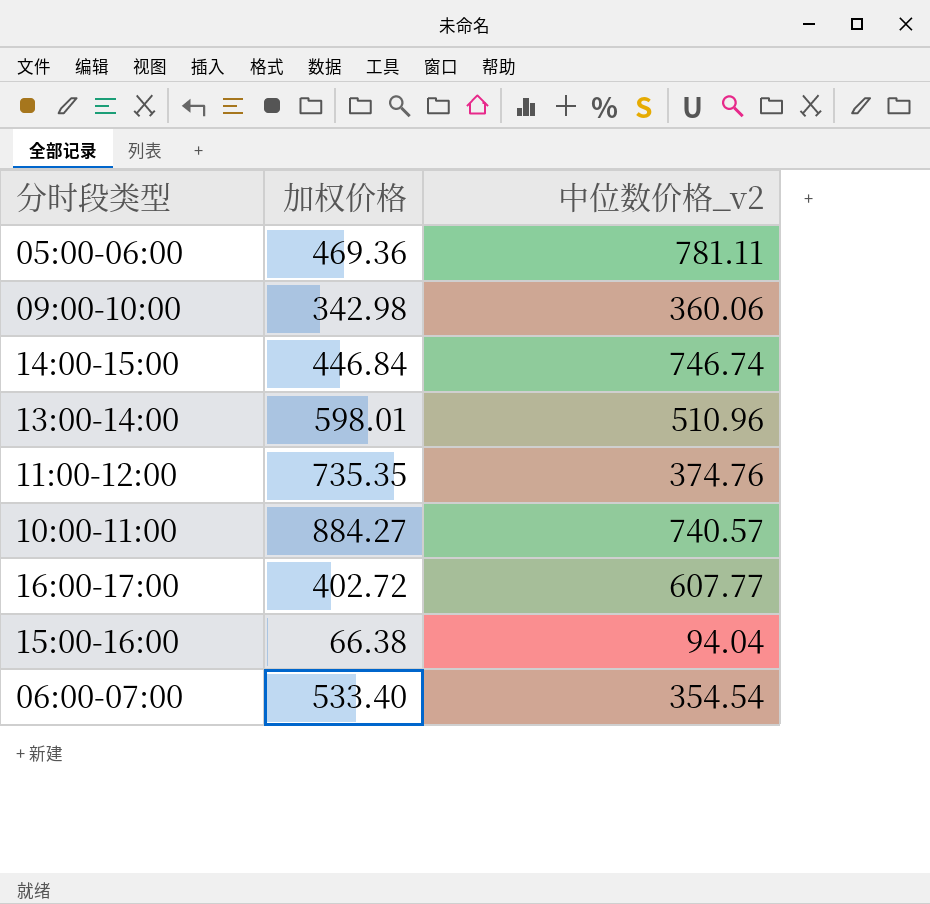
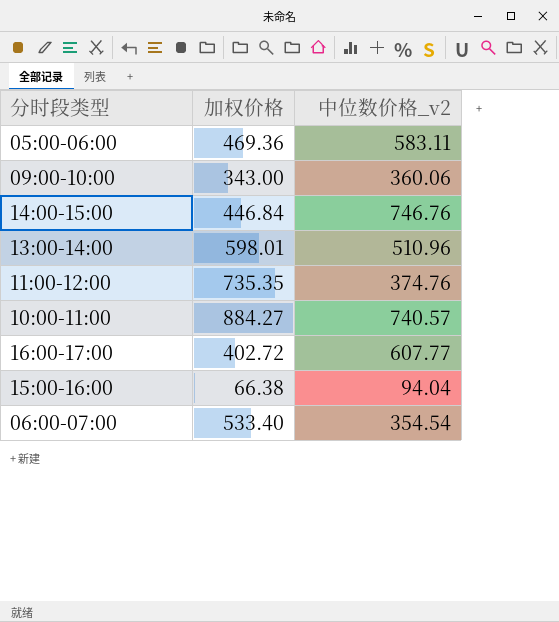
05:00-06:00 | 中位数价格_v2: 781.11 -> 583.11
09:00-10:00 | 加权价格: 342.98 -> 343.00
14:00-15:00 | 中位数价格_v2: 746.74 -> 746.76

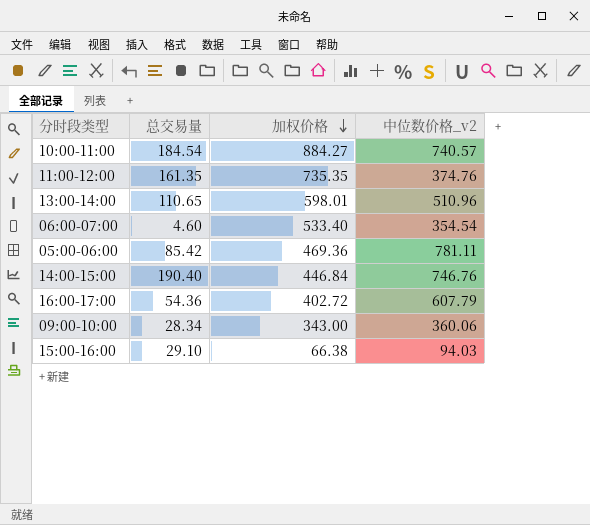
row order: none -> 加权价格 descending
column 总交易量 | position: none -> 2
05:00-06:00 | 中位数价格_v2: 583.11 -> 781.11
16:00-17:00 | 中位数价格_v2: 607.77 -> 607.79
15:00-16:00 | 中位数价格_v2: 94.04 -> 94.03

